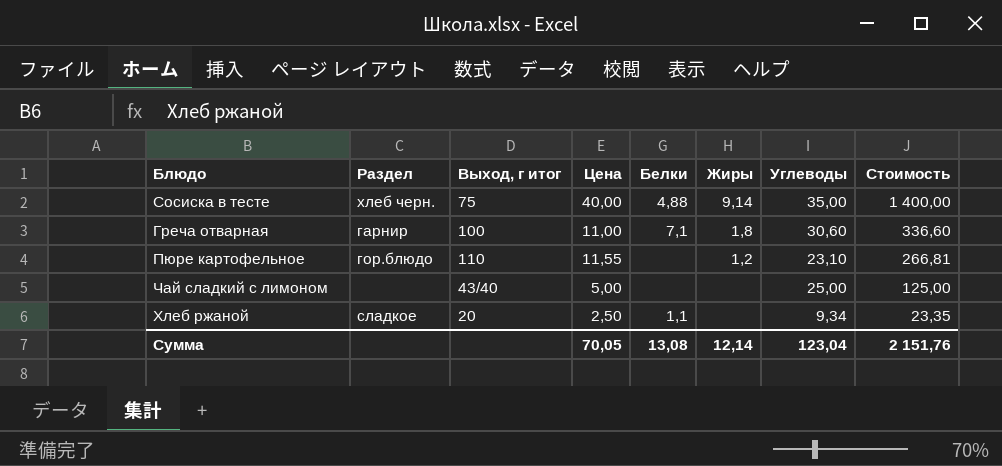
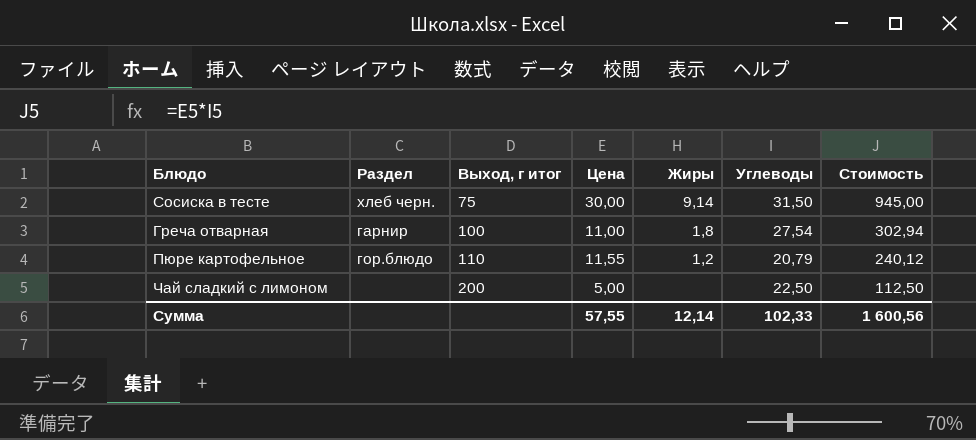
column Белки | position: 5 -> none
row Хлеб ржаной: сладкое | 20 | 2,50 | 1,1 | none | 9,34 | 23,35 -> none
Сосиска в тесте | Цена: 40,00 -> 30,00
Сосиска в тесте | Углеводы: 35,00 -> 31,50
Сосиска в тесте | Стоимость: 1 400,00 -> 945,00
Греча отварная | Углеводы: 30,60 -> 27,54
Греча отварная | Стоимость: 336,60 -> 302,94
Пюре картофельное | Углеводы: 23,10 -> 20,79
Пюре картофельное | Стоимость: 266,81 -> 240,12
Чай сладкий с лимоном | Выход, г итог: 43/40 -> 200
Чай сладкий с лимоном | Углеводы: 25,00 -> 22,50
Чай сладкий с лимоном | Стоимость: 125,00 -> 112,50
Сумма | Цена: 70,05 -> 57,55
Сумма | Углеводы: 123,04 -> 102,33
Сумма | Стоимость: 2 151,76 -> 1 600,56

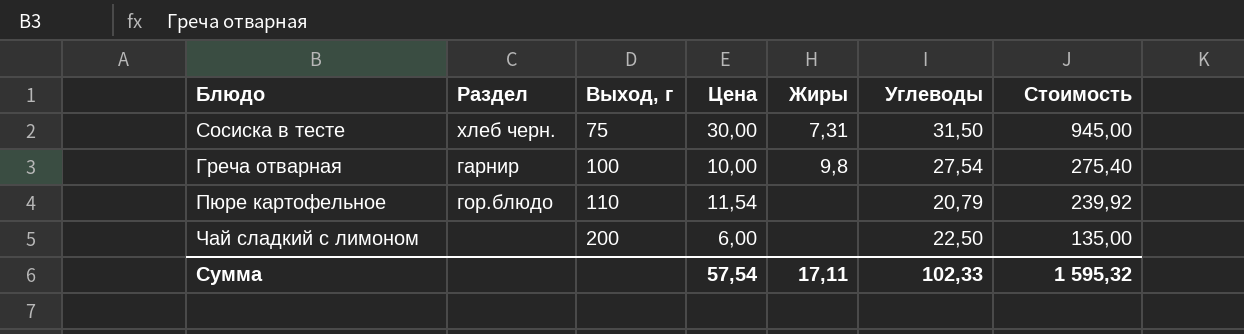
column name: Выход, г итог -> Выход, г
Сосиска в тесте | Жиры: 9,14 -> 7,31
Греча отварная | Цена: 11,00 -> 10,00
Греча отварная | Жиры: 1,8 -> 9,8
Греча отварная | Стоимость: 302,94 -> 275,40
Пюре картофельное | Цена: 11,55 -> 11,54
Пюре картофельное | Жиры: 1,2 -> none
Пюре картофельное | Стоимость: 240,12 -> 239,92
Чай сладкий с лимоном | Цена: 5,00 -> 6,00
Чай сладкий с лимоном | Стоимость: 112,50 -> 135,00
Сумма | Цена: 57,55 -> 57,54
Сумма | Жиры: 12,14 -> 17,11
Сумма | Стоимость: 1 600,56 -> 1 595,32

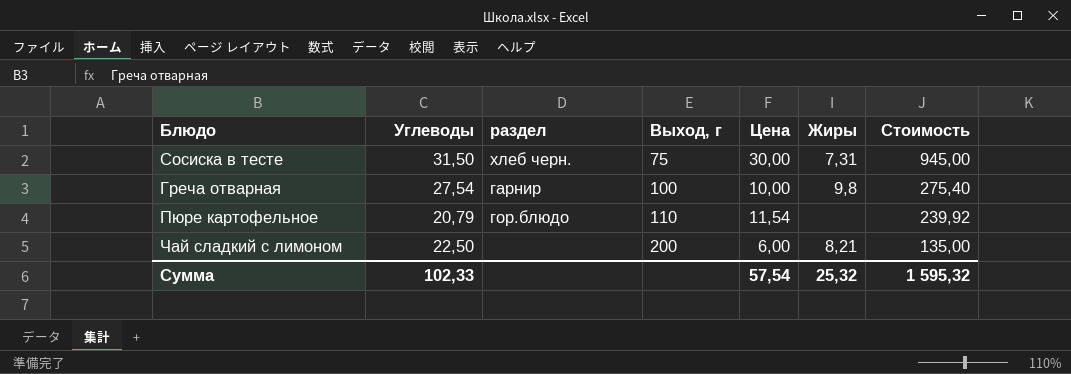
column Углеводы | position: 6 -> 2
column name: Раздел -> раздел
Чай сладкий с лимоном | Жиры: none -> 8,21
Сумма | Жиры: 17,11 -> 25,32

